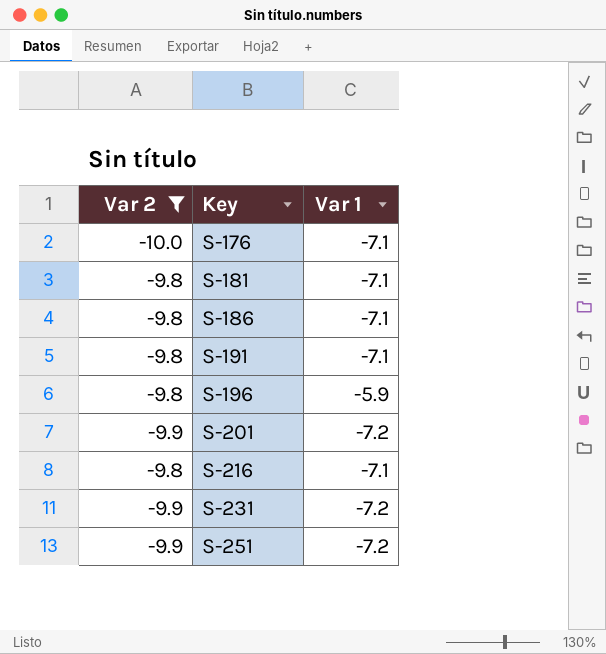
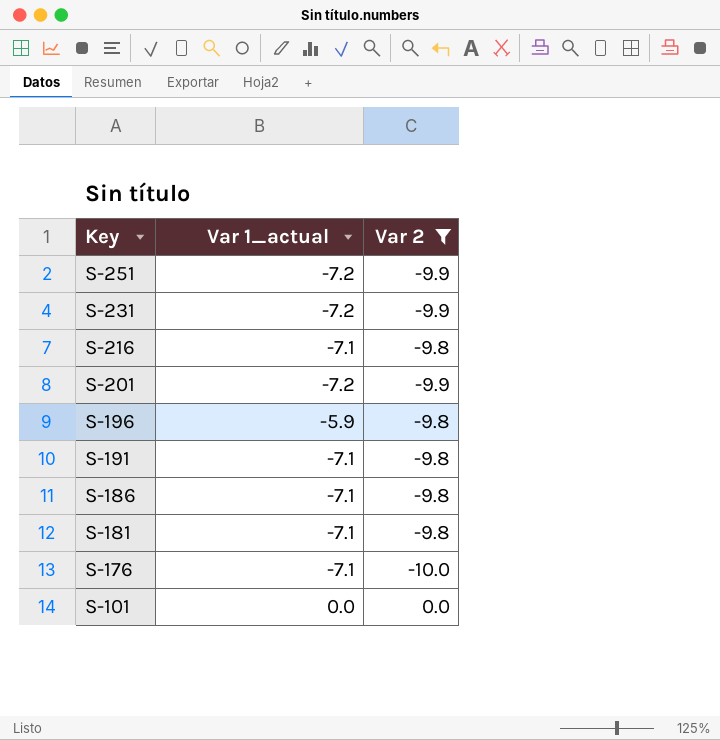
row order: Key ascending -> Key descending
column name: Var 1 -> Var 1_actual
column Var 2 | position: 1 -> 3
row S-101: none -> 0.0 | 0.0

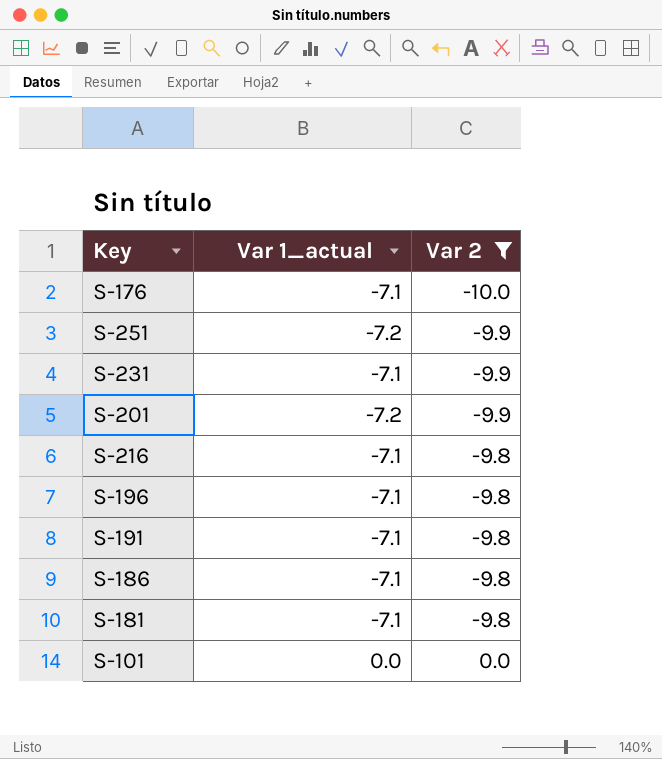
row order: Key descending -> Var 2 ascending
S-231 | Var 1_actual: -7.2 -> -7.1
S-196 | Var 1_actual: -5.9 -> -7.1

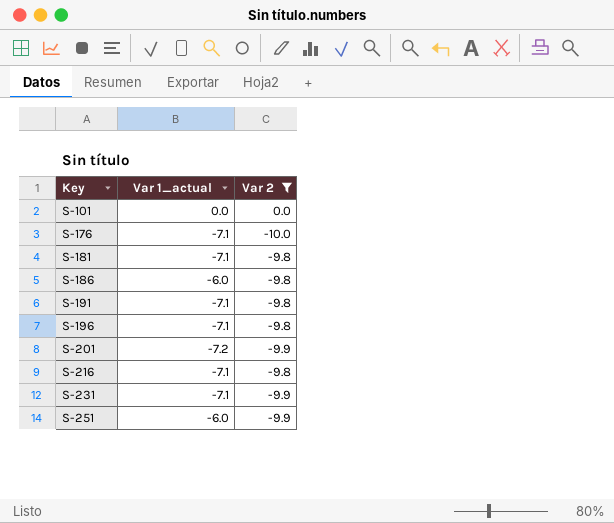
row order: Var 2 ascending -> Key ascending
S-186 | Var 1_actual: -7.1 -> -6.0
S-251 | Var 1_actual: -7.2 -> -6.0

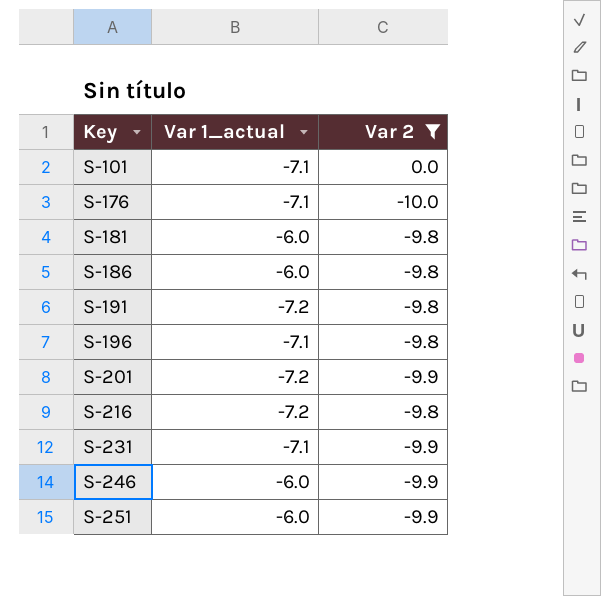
S-101 | Var 1_actual: 0.0 -> -7.1
S-181 | Var 1_actual: -7.1 -> -6.0
S-191 | Var 1_actual: -7.1 -> -7.2
S-216 | Var 1_actual: -7.1 -> -7.2
row S-246: none -> -6.0 | -9.9

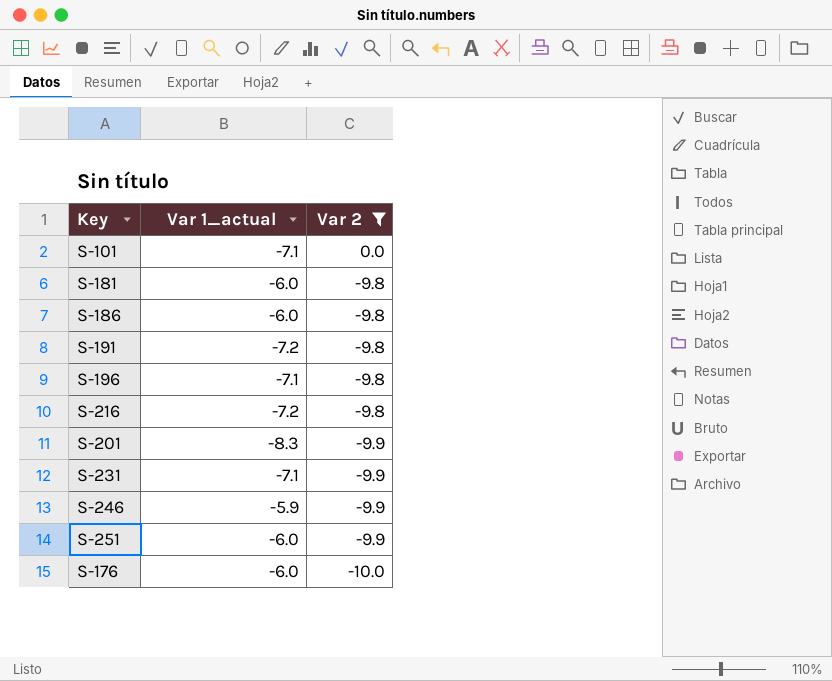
row order: Key ascending -> Var 2 descending
S-201 | Var 1_actual: -7.2 -> -8.3
S-246 | Var 1_actual: -6.0 -> -5.9
S-176 | Var 1_actual: -7.1 -> -6.0

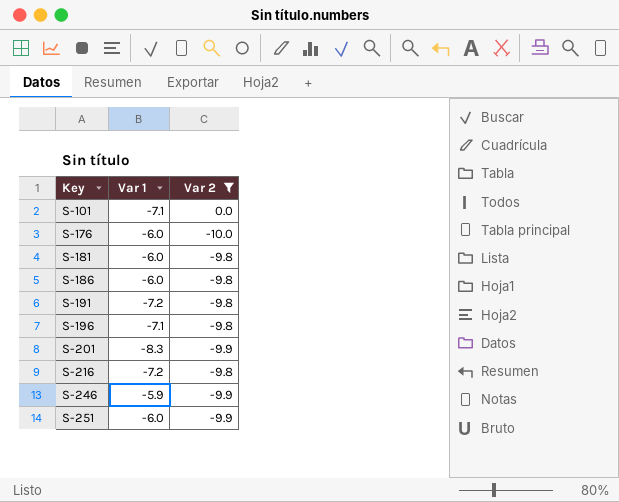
row order: Var 2 descending -> Key ascending
column name: Var 1_actual -> Var 1
row S-231: -7.1 | -9.9 -> none

